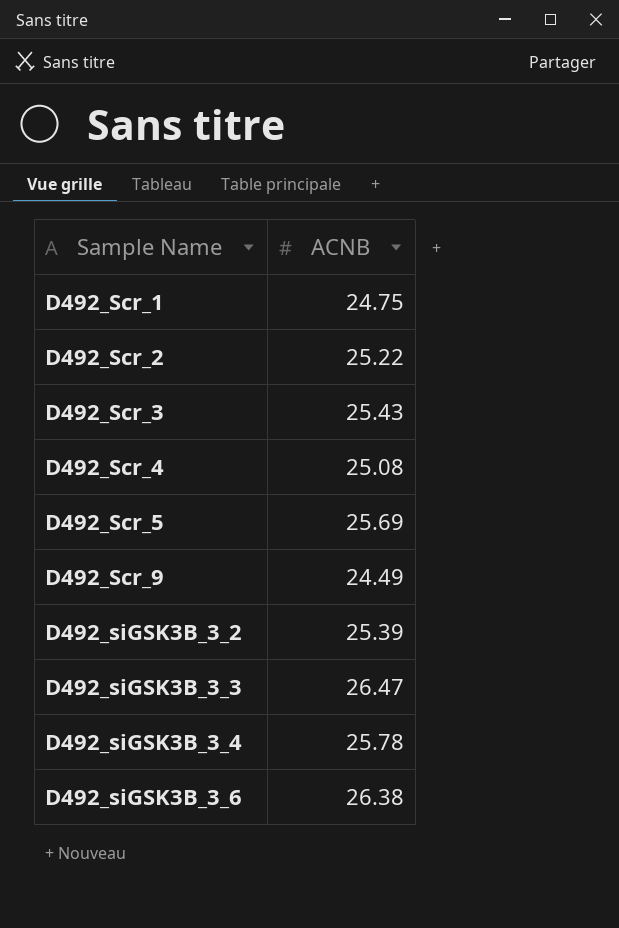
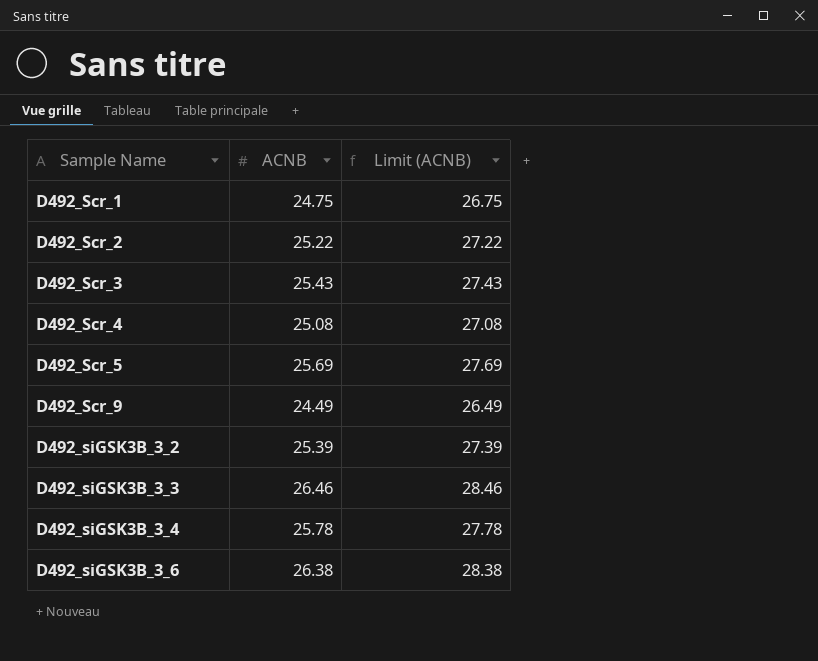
column Limit (ACNB) | formula: none -> [ACNB] + 2
D492_siGSK3B_3_3 | ACNB: 26.47 -> 26.46

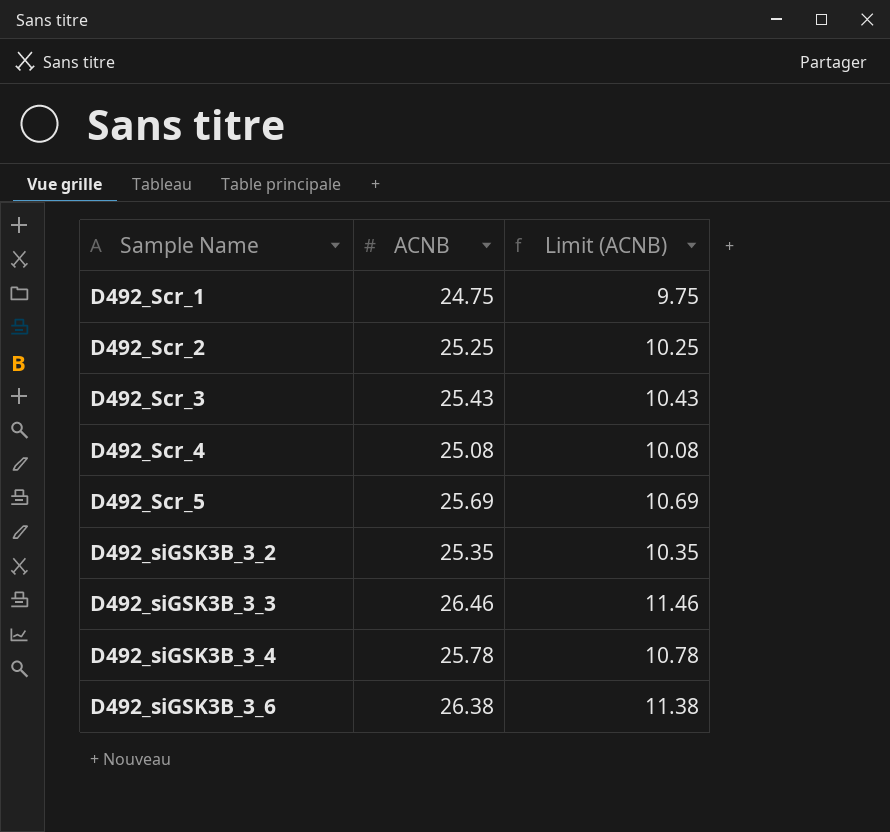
column Limit (ACNB) | formula: [ACNB] + 2 -> [ACNB] - 15
row D492_Scr_9: 24.49 | 26.49 -> none
D492_Scr_2 | ACNB: 25.22 -> 25.25
D492_siGSK3B_3_2 | ACNB: 25.39 -> 25.35

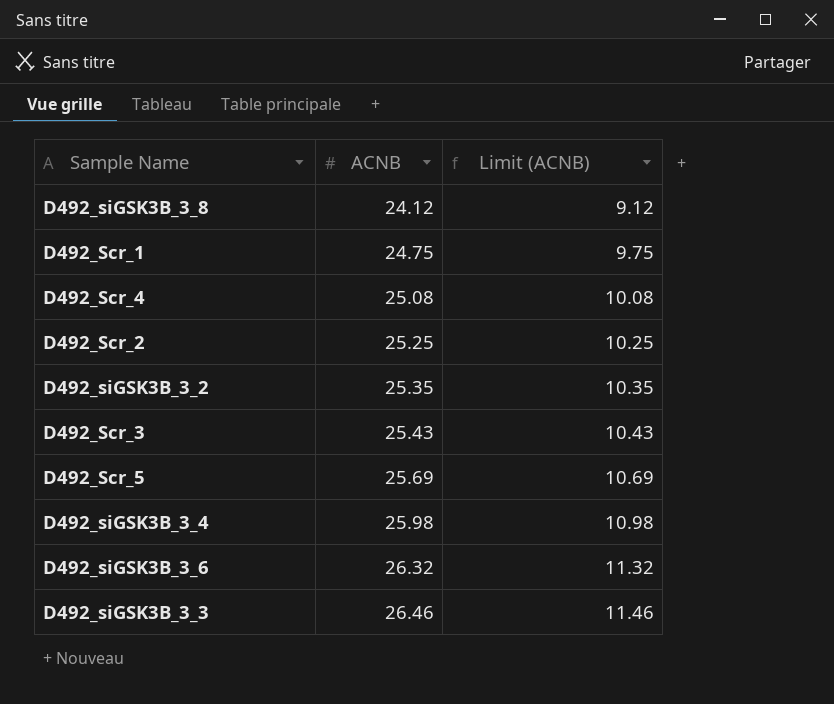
row order: Sample Name ascending -> ACNB ascending
row D492_siGSK3B_3_8: none -> 24.12 | 9.12
D492_siGSK3B_3_4 | ACNB: 25.78 -> 25.98
D492_siGSK3B_3_4 | Limit (ACNB): 10.78 -> 10.98
D492_siGSK3B_3_6 | ACNB: 26.38 -> 26.32
D492_siGSK3B_3_6 | Limit (ACNB): 11.38 -> 11.32

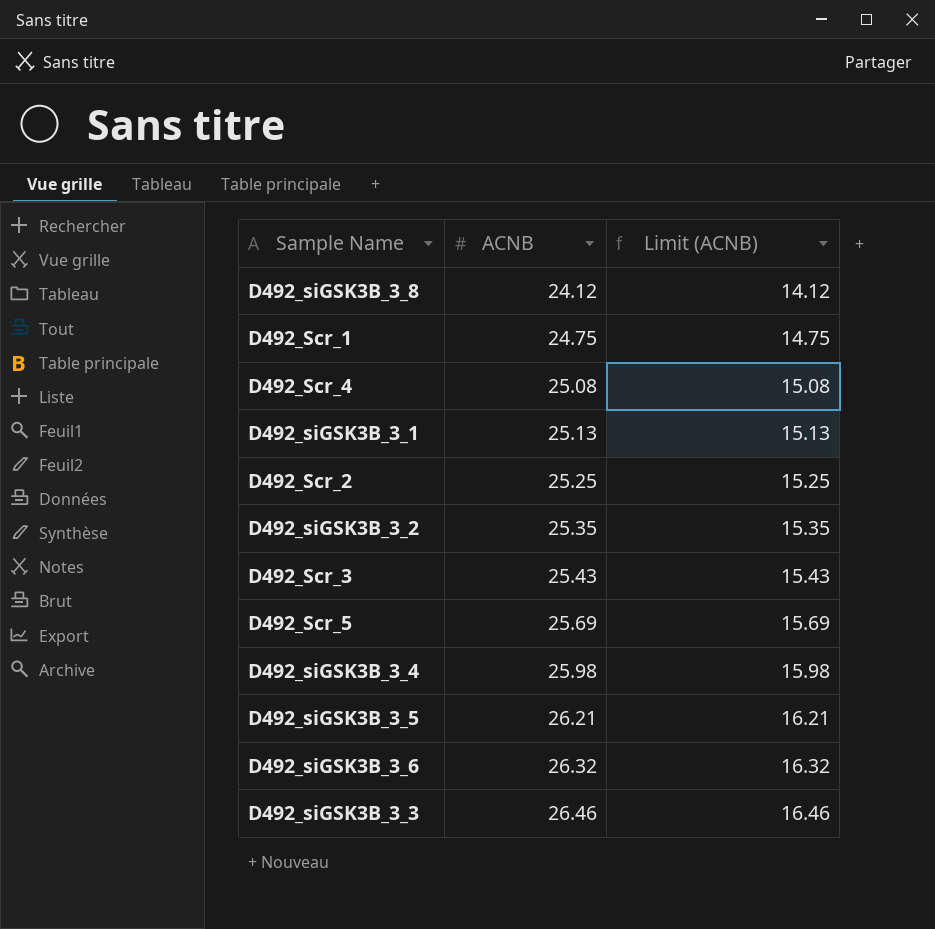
column Limit (ACNB) | formula: [ACNB] - 15 -> [ACNB] - 10
row D492_siGSK3B_3_1: none -> 25.13 | 15.13
row D492_siGSK3B_3_5: none -> 26.21 | 16.21

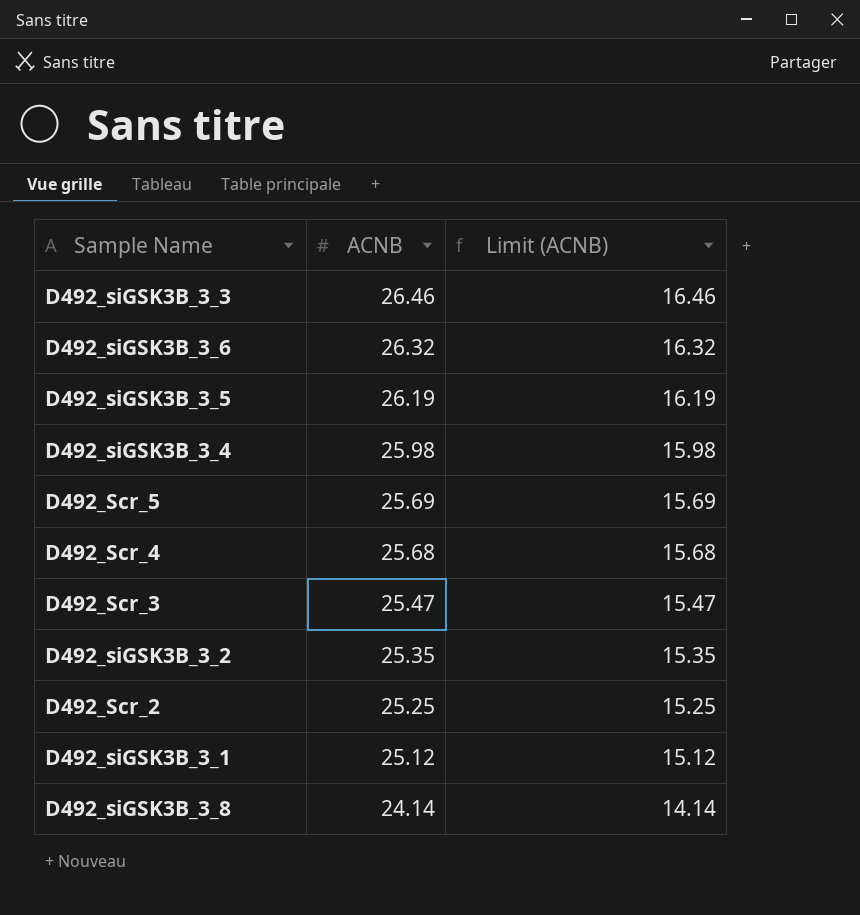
row order: ACNB ascending -> ACNB descending
row D492_Scr_1: 24.75 | 14.75 -> none
D492_siGSK3B_3_5 | ACNB: 26.21 -> 26.19
D492_siGSK3B_3_5 | Limit (ACNB): 16.21 -> 16.19
D492_Scr_4 | ACNB: 25.08 -> 25.68
D492_Scr_4 | Limit (ACNB): 15.08 -> 15.68
D492_Scr_3 | ACNB: 25.43 -> 25.47
D492_Scr_3 | Limit (ACNB): 15.43 -> 15.47
D492_siGSK3B_3_1 | ACNB: 25.13 -> 25.12
D492_siGSK3B_3_1 | Limit (ACNB): 15.13 -> 15.12
D492_siGSK3B_3_8 | ACNB: 24.12 -> 24.14
D492_siGSK3B_3_8 | Limit (ACNB): 14.12 -> 14.14

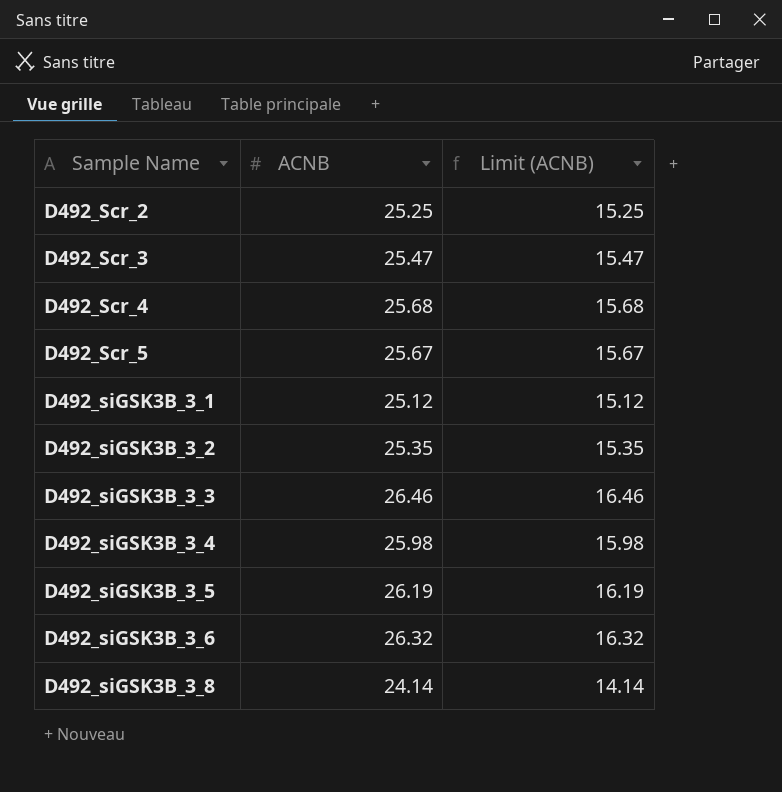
row order: ACNB descending -> Sample Name ascending
D492_Scr_5 | ACNB: 25.69 -> 25.67
D492_Scr_5 | Limit (ACNB): 15.69 -> 15.67

